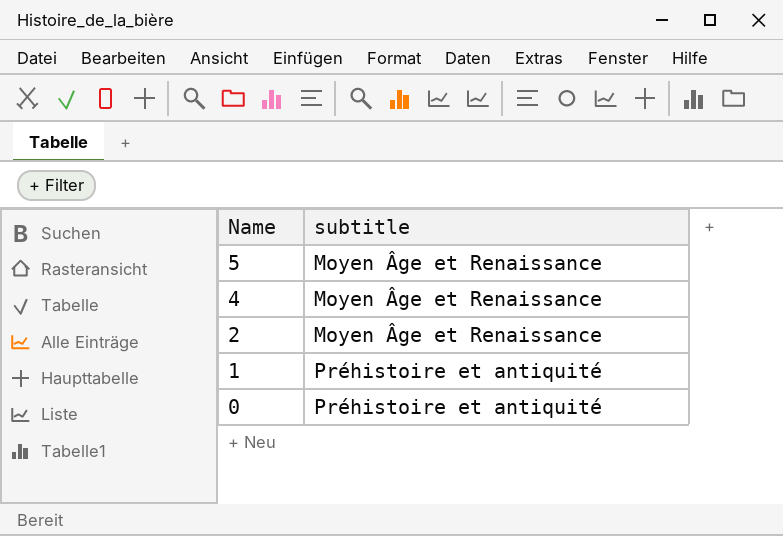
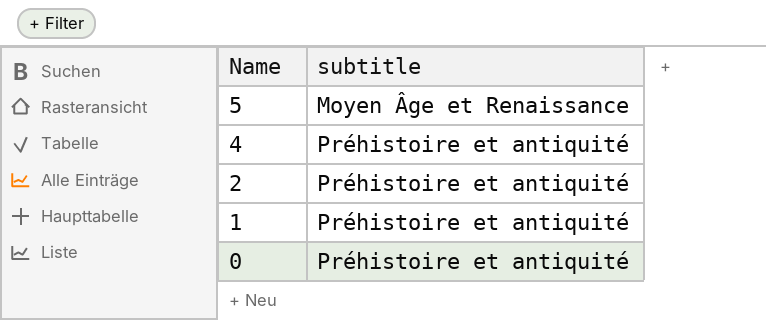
4 | subtitle: Moyen Âge et Renaissance -> Préhistoire et antiquité
2 | subtitle: Moyen Âge et Renaissance -> Préhistoire et antiquité

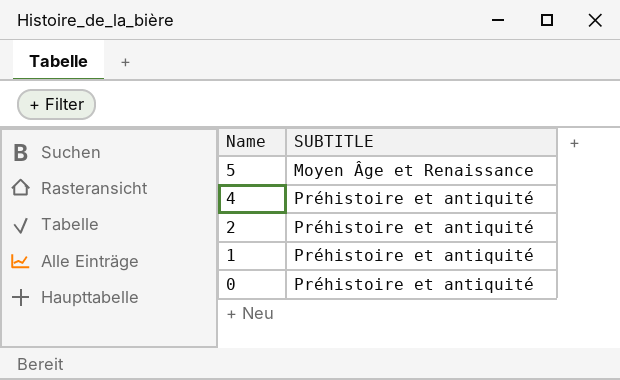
column name: subtitle -> SUBTITLE

